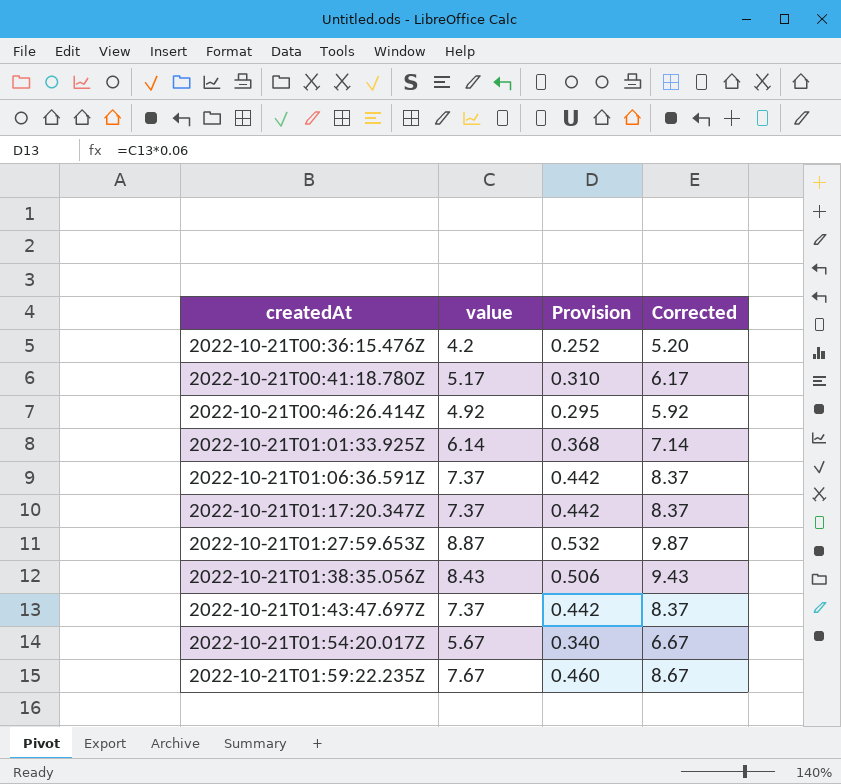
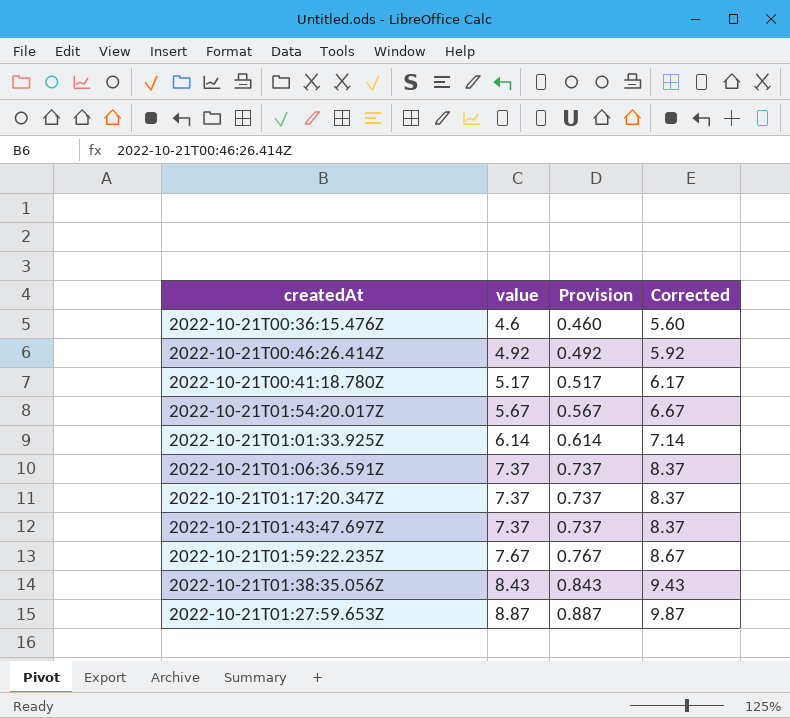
row order: createdAt ascending -> value ascending
column Provision | formula: [value] * 0.06 -> [value] * 0.1
2022-10-21T00:36:15.476Z | value: 4.2 -> 4.6
2022-10-21T00:36:15.476Z | Corrected: 5.20 -> 5.60

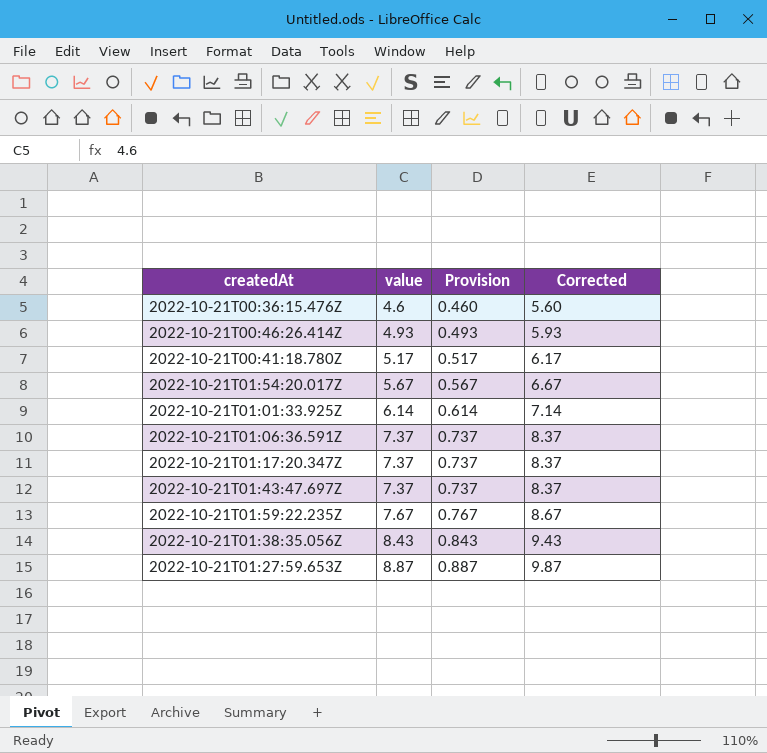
2022-10-21T00:46:26.414Z | value: 4.92 -> 4.93
2022-10-21T00:46:26.414Z | Provision: 0.492 -> 0.493
2022-10-21T00:46:26.414Z | Corrected: 5.92 -> 5.93

